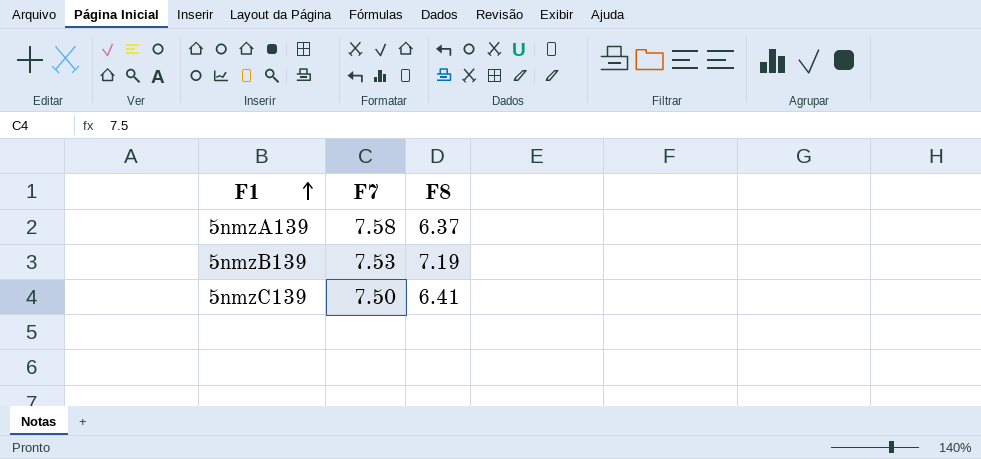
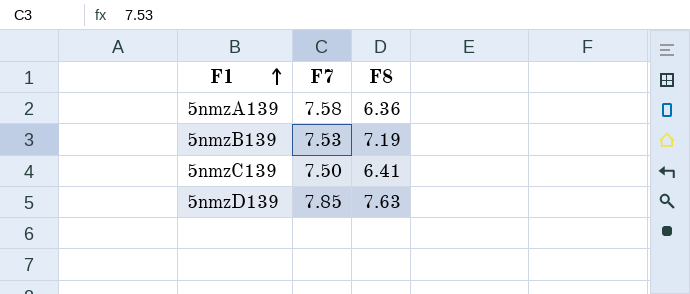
5nmzA139 | F8: 6.37 -> 6.36
row 5nmzD139: none -> 7.85 | 7.63

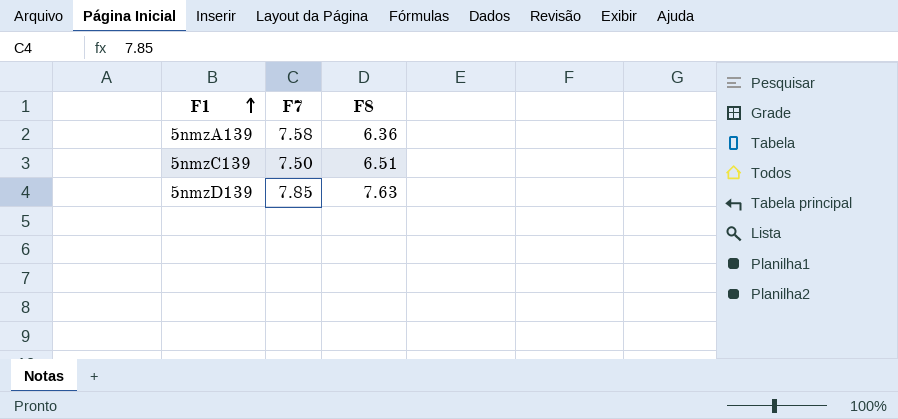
row 5nmzB139: 7.53 | 7.19 -> none
5nmzC139 | F8: 6.41 -> 6.51

